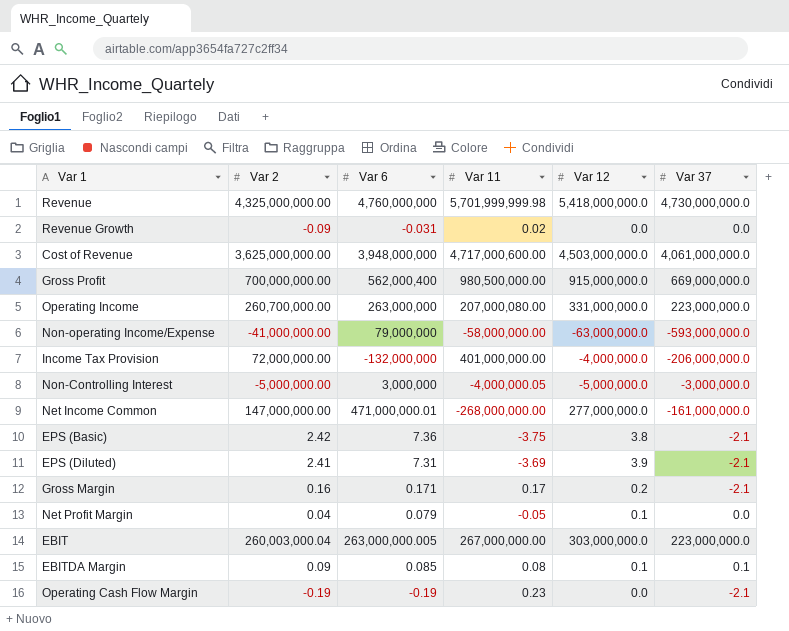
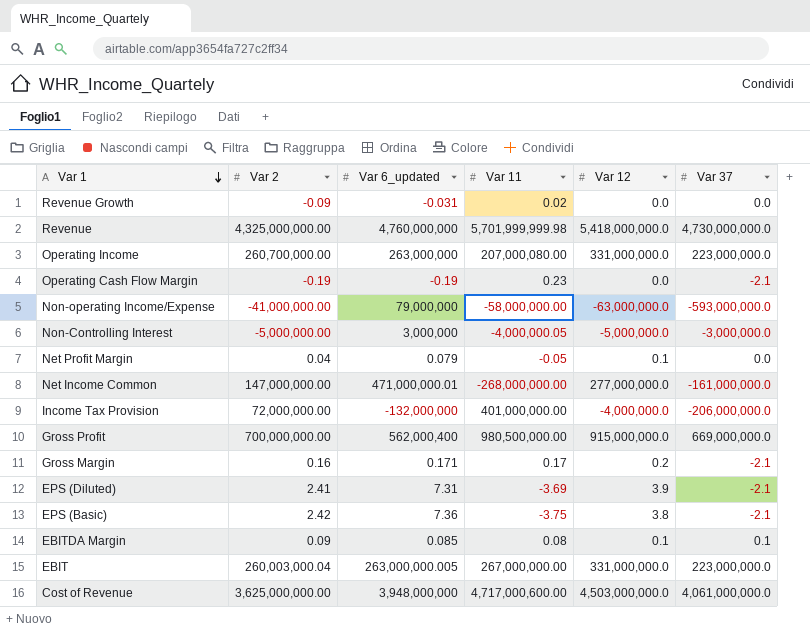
row order: none -> Var 1 descending
column name: Var 6 -> Var 6_updated
EBIT | Var 12: 303,000,000.0 -> 331,000,000.0

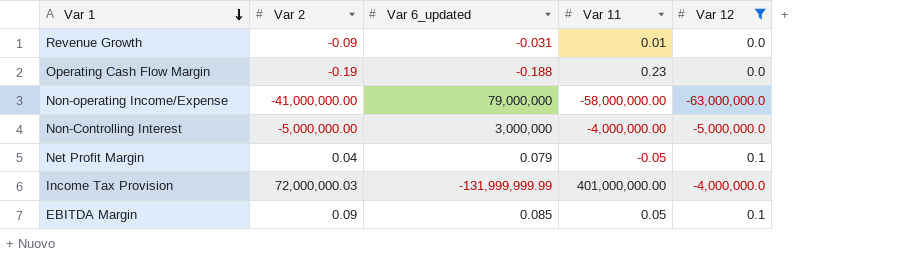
filter: none -> Var 12 <= 0.1
column Var 37 | position: 6 -> none
Revenue Growth | Var 11: 0.02 -> 0.01
Operating Cash Flow Margin | Var 6_updated: -0.19 -> -0.188
Non-Controlling Interest | Var 11: -4,000,000.05 -> -4,000,000.00
Income Tax Provision | Var 2: 72,000,000.00 -> 72,000,000.03
Income Tax Provision | Var 6_updated: -132,000,000 -> -131,999,999.99
EBITDA Margin | Var 11: 0.08 -> 0.05

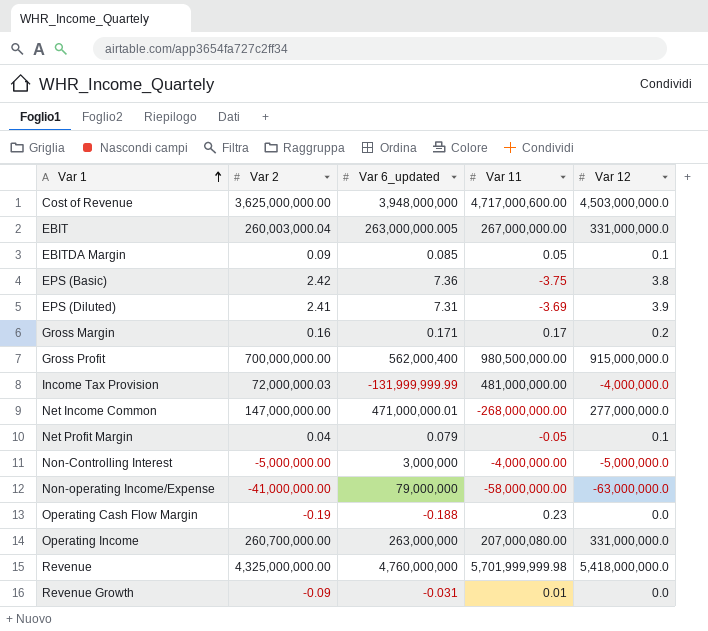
filter: Var 12 <= 0.1 -> none
row order: Var 1 descending -> Var 1 ascending
Income Tax Provision | Var 11: 401,000,000.00 -> 481,000,000.00

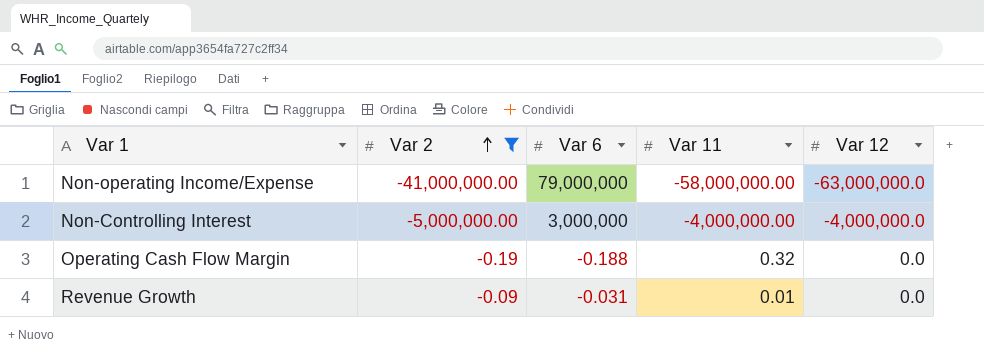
filter: none -> Var 2 <= -0.09
row order: Var 1 ascending -> Var 2 ascending
column name: Var 6_updated -> Var 6
Non-Controlling Interest | Var 12: -5,000,000.0 -> -4,000,000.0
Operating Cash Flow Margin | Var 11: 0.23 -> 0.32

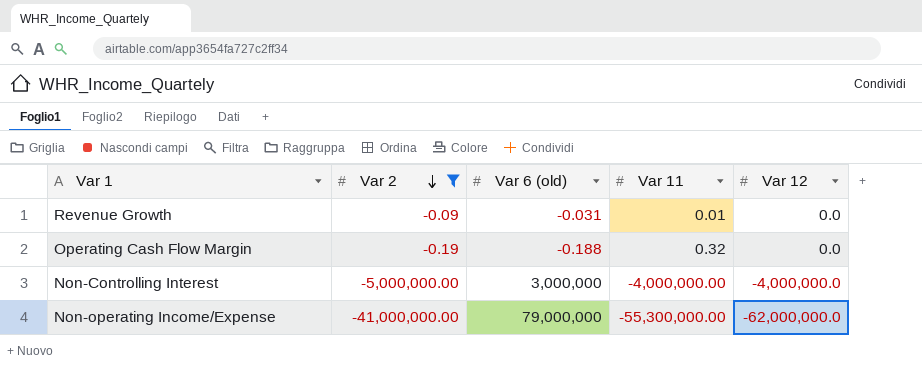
row order: Var 2 ascending -> Var 2 descending
column name: Var 6 -> Var 6 (old)
Non-operating Income/Expense | Var 11: -58,000,000.00 -> -55,300,000.00
Non-operating Income/Expense | Var 12: -63,000,000.0 -> -62,000,000.0

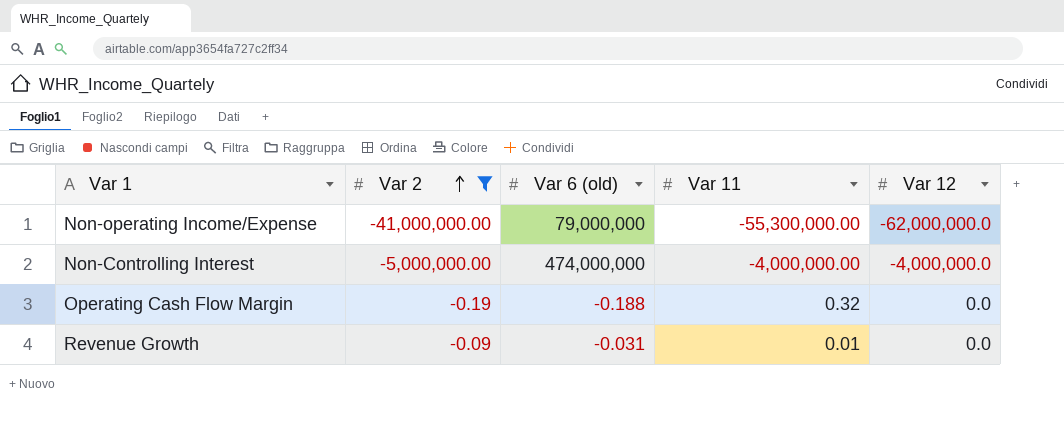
row order: Var 2 descending -> Var 2 ascending
Non-Controlling Interest | Var 6 (old): 3,000,000 -> 474,000,000

